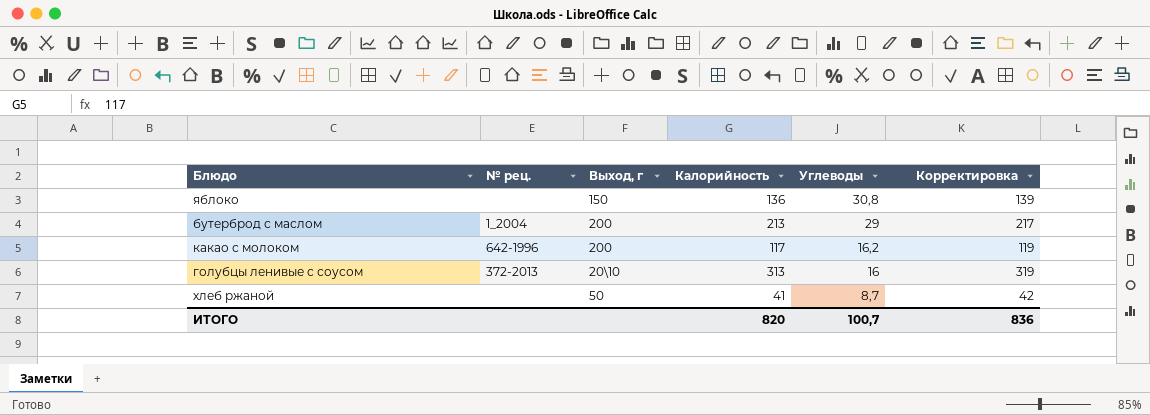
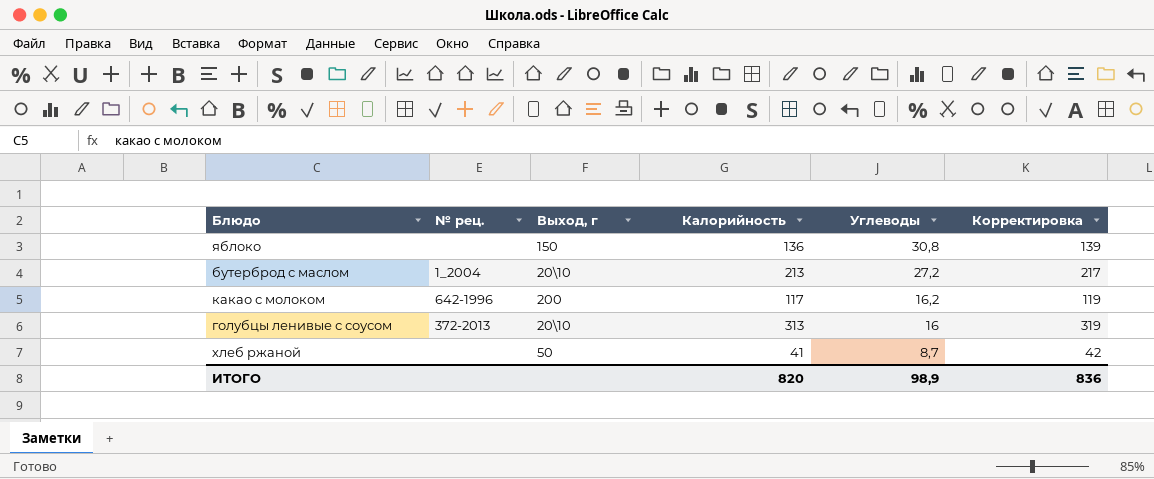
бутерброд с маслом | Выход, г: 200 -> 20\10
бутерброд с маслом | Углеводы: 29 -> 27,2
ИТОГО | Углеводы: 100,7 -> 98,9

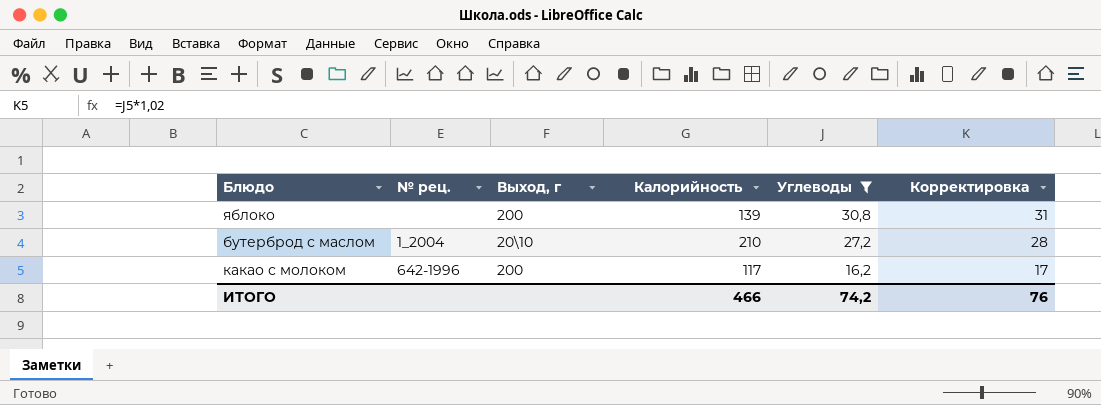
filter: none -> Углеводы >= 16,2
column Корректировка | formula: [Калорийность] * 1,02 -> [Углеводы] * 1,02
яблоко | Выход, г: 150 -> 200
яблоко | Калорийность: 136 -> 139
бутерброд с маслом | Калорийность: 213 -> 210
ИТОГО | Калорийность: 820 -> 466
ИТОГО | Углеводы: 98,9 -> 74,2
ИТОГО | Корректировка: 836 -> 76

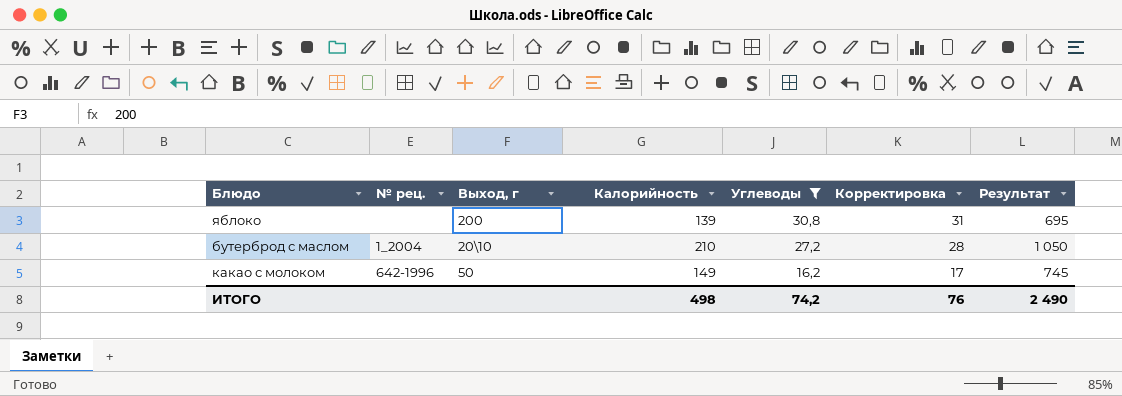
column Результат | formula: none -> [Калорийность] * 5
какао с молоком | Выход, г: 200 -> 50
какао с молоком | Калорийность: 117 -> 149
ИТОГО | Калорийность: 466 -> 498

